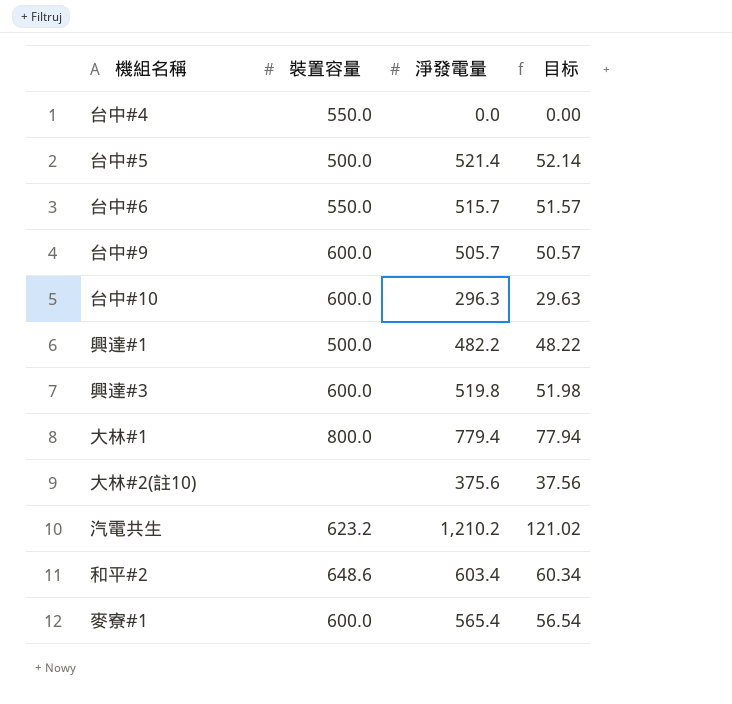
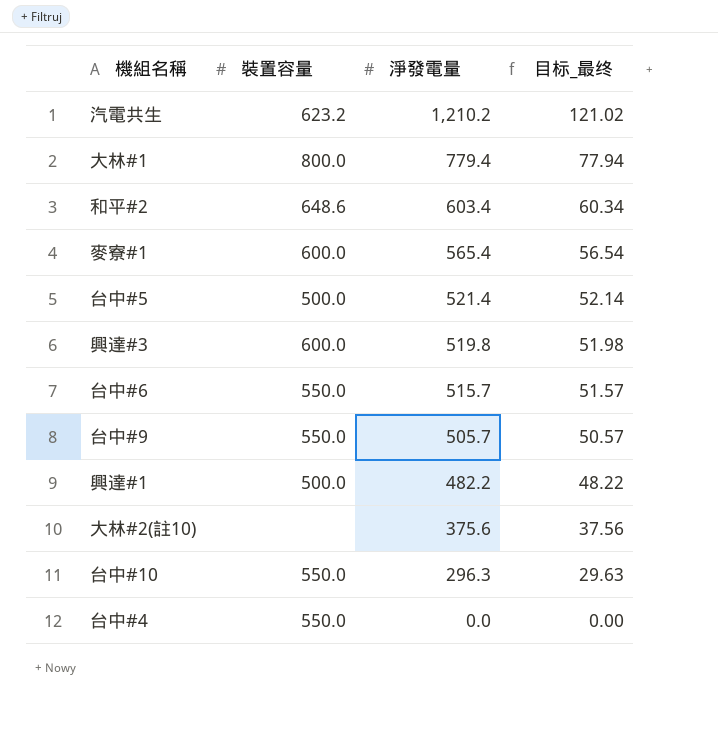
row order: none -> 淨發電量 descending
column name: 目标 -> 目标_最终
台中#9 | 裝置容量: 600.0 -> 550.0
台中#10 | 裝置容量: 600.0 -> 550.0

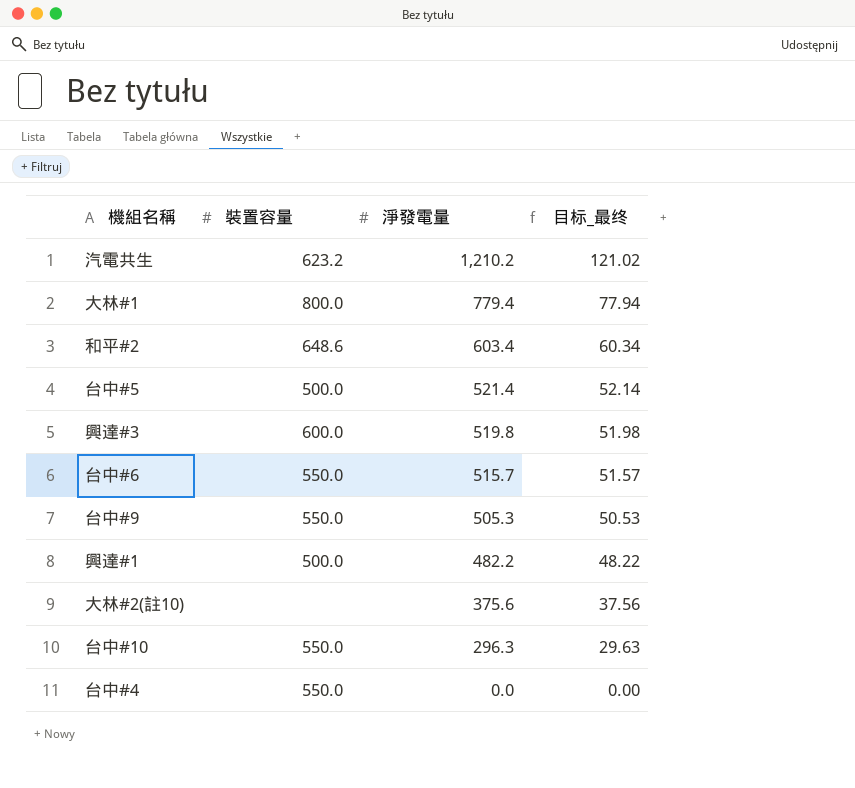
row 麥寮#1: 600.0 | 565.4 | 56.54 -> none
台中#9 | 淨發電量: 505.7 -> 505.3
台中#9 | 目标_最终: 50.57 -> 50.53

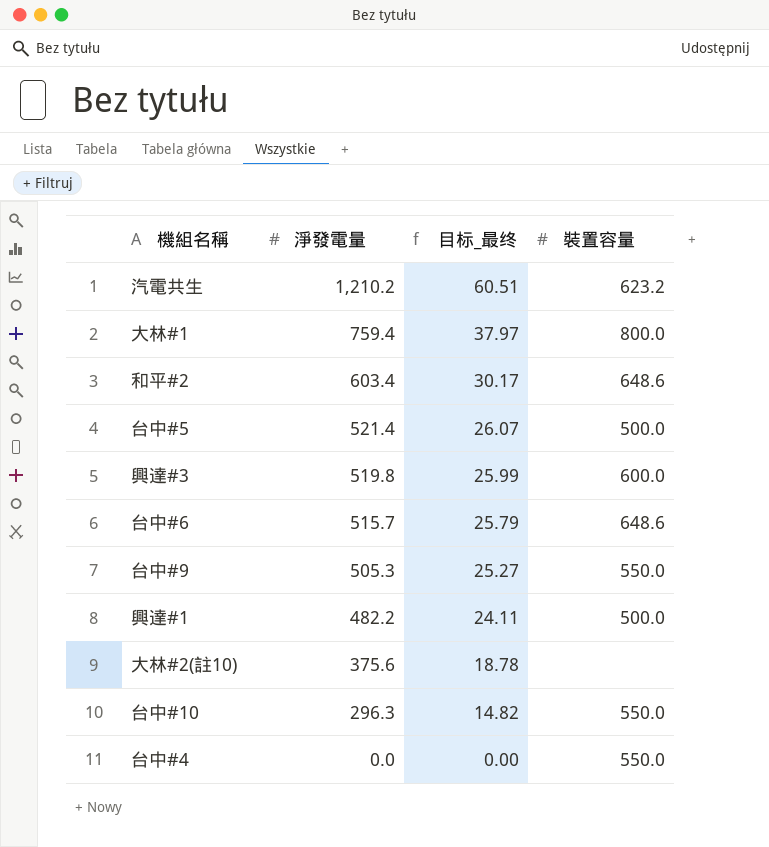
column 目标_最终 | formula: [淨發電量] * 0.1 -> [淨發電量] * 0.05
column 裝置容量 | position: 2 -> 4
大林#1 | 淨發電量: 779.4 -> 759.4
台中#6 | 裝置容量: 550.0 -> 648.6

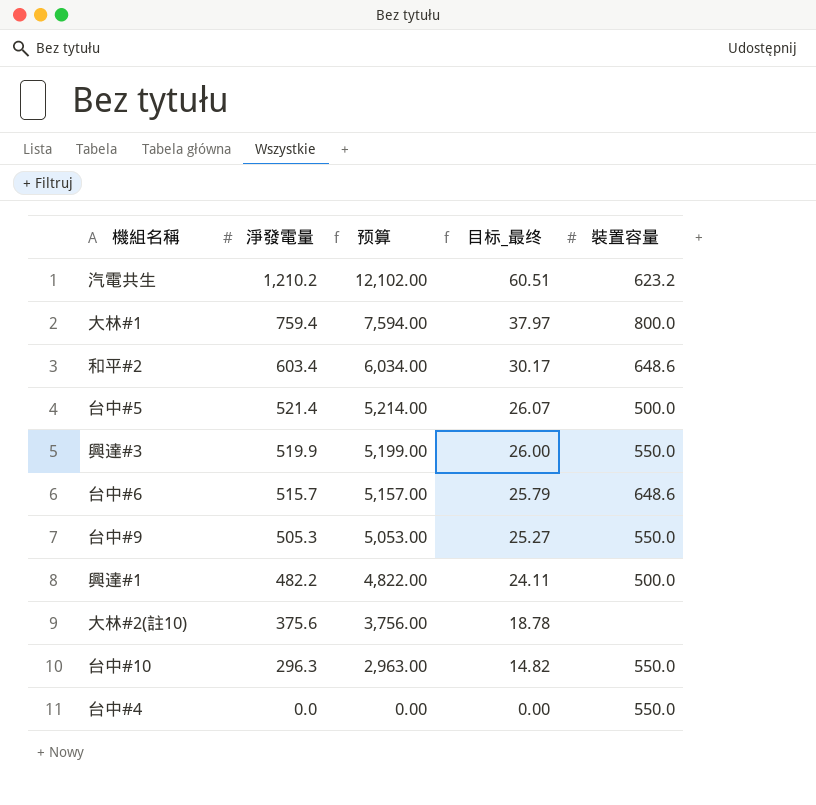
column 预算 | formula: none -> [淨發電量] * 10
興達#3 | 淨發電量: 519.8 -> 519.9
興達#3 | 目标_最终: 25.99 -> 26.00
興達#3 | 裝置容量: 600.0 -> 550.0

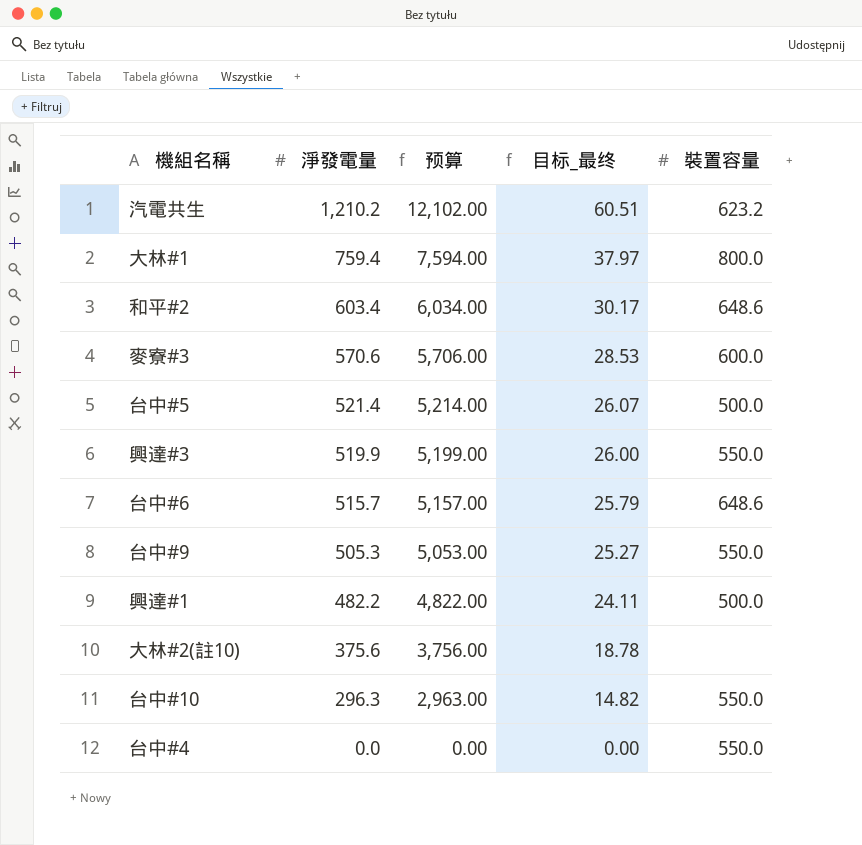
row 麥寮#3: none -> 570.6 | 5,706.00 | 28.53 | 600.0

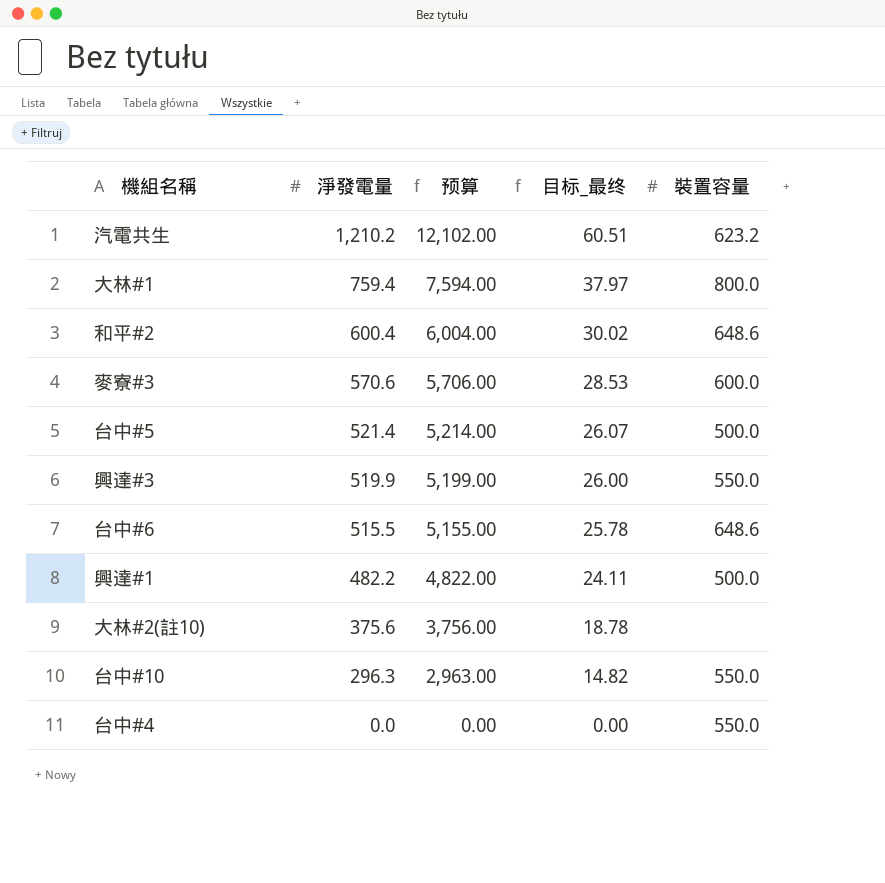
row 台中#9: 505.3 | 5,053.00 | 25.27 | 550.0 -> none
和平#2 | 淨發電量: 603.4 -> 600.4
和平#2 | 预算: 6,034.00 -> 6,004.00
和平#2 | 目标_最终: 30.17 -> 30.02
台中#6 | 淨發電量: 515.7 -> 515.5
台中#6 | 预算: 5,157.00 -> 5,155.00
台中#6 | 目标_最终: 25.79 -> 25.78

